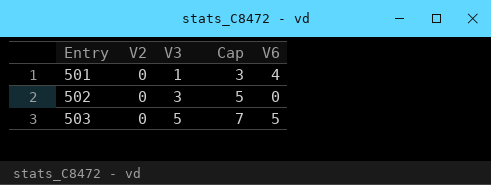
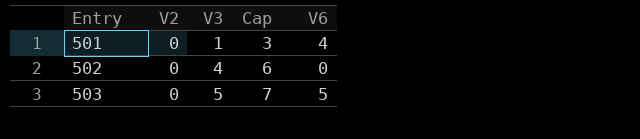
502 | V3: 3 -> 4
502 | Cap: 5 -> 6

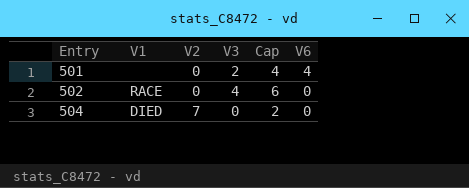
column V1 | position: none -> 2
row 503: 0 | 5 | 7 | 5 -> none
501 | V3: 1 -> 2
501 | Cap: 3 -> 4
row 504: none -> DIED | 7 | 0 | 2 | 0

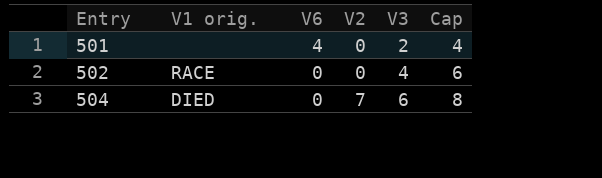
column name: V1 -> V1 orig.
column V6 | position: 6 -> 3
504 | V3: 0 -> 6
504 | Cap: 2 -> 8

